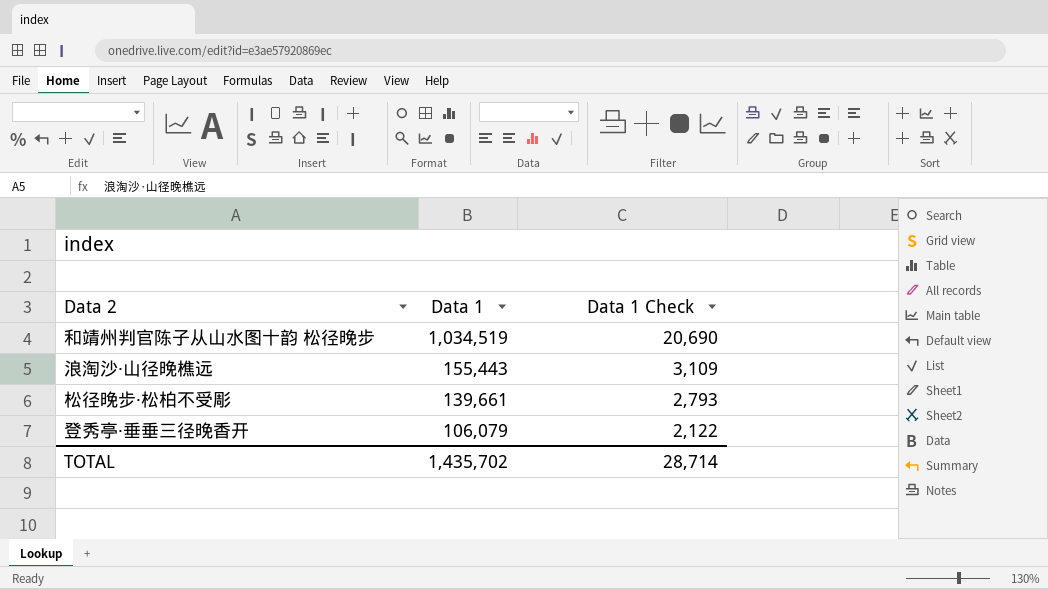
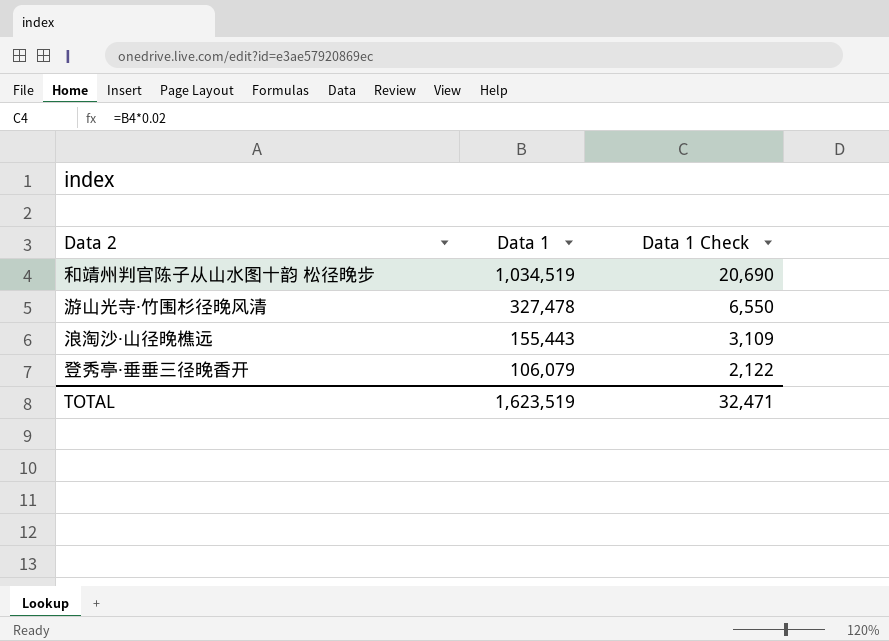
row 松径晚步·松柏不受彫: 139,661 | 2,793 -> none
row 游山光寺·竹围杉径晚风清: none -> 327,478 | 6,550
TOTAL | Data 1: 1,435,702 -> 1,623,519
TOTAL | Data 1 Check: 28,714 -> 32,471

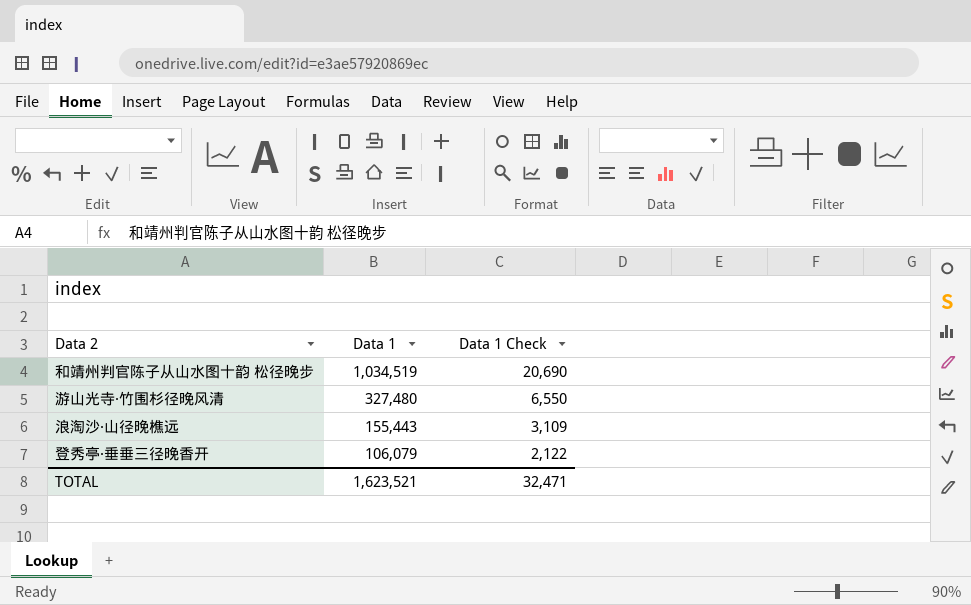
游山光寺·竹围杉径晚风清 | Data 1: 327,478 -> 327,480
TOTAL | Data 1: 1,623,519 -> 1,623,521

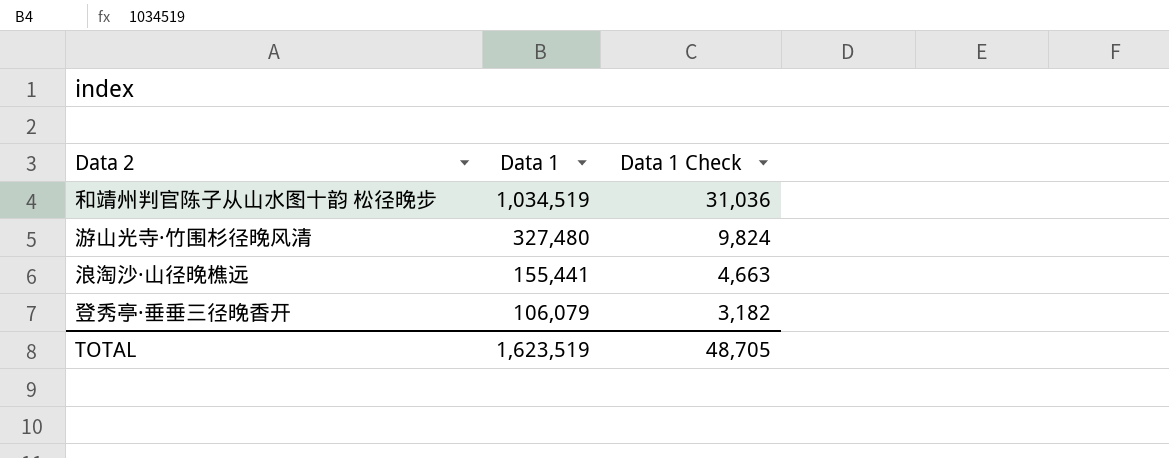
column Data 1 Check | formula: [Data 1] * 0.02 -> [Data 1] * 0.03
浪淘沙·山径晚樵远 | Data 1: 155,443 -> 155,441
TOTAL | Data 1: 1,623,521 -> 1,623,519
TOTAL | Data 1 Check: 32,471 -> 48,705

